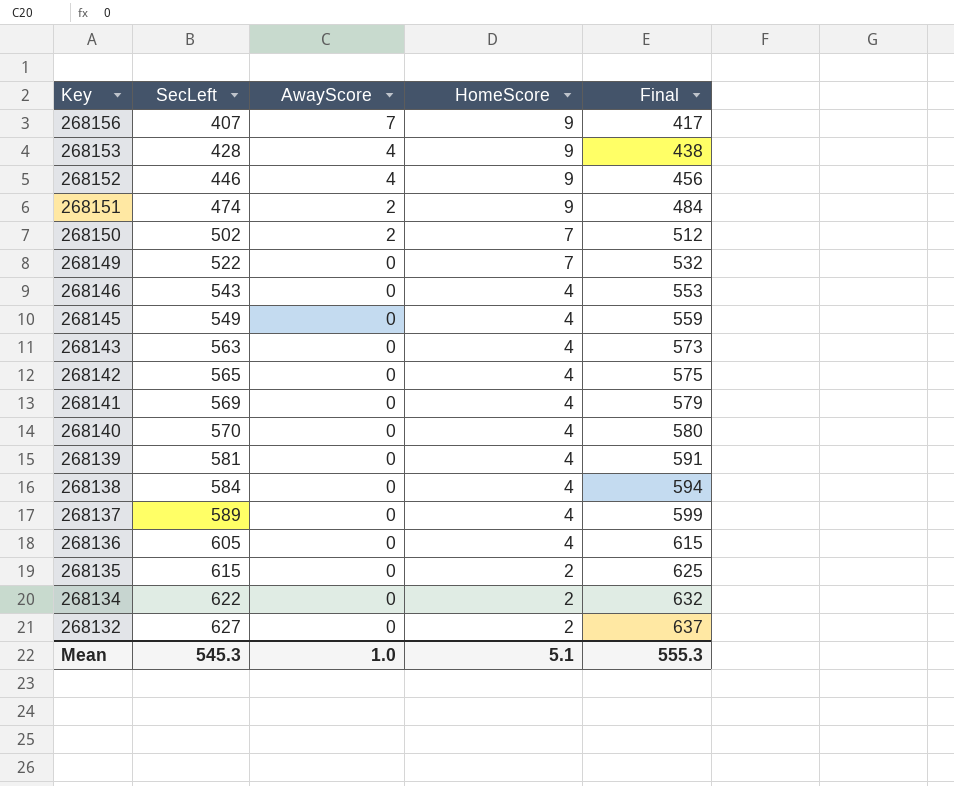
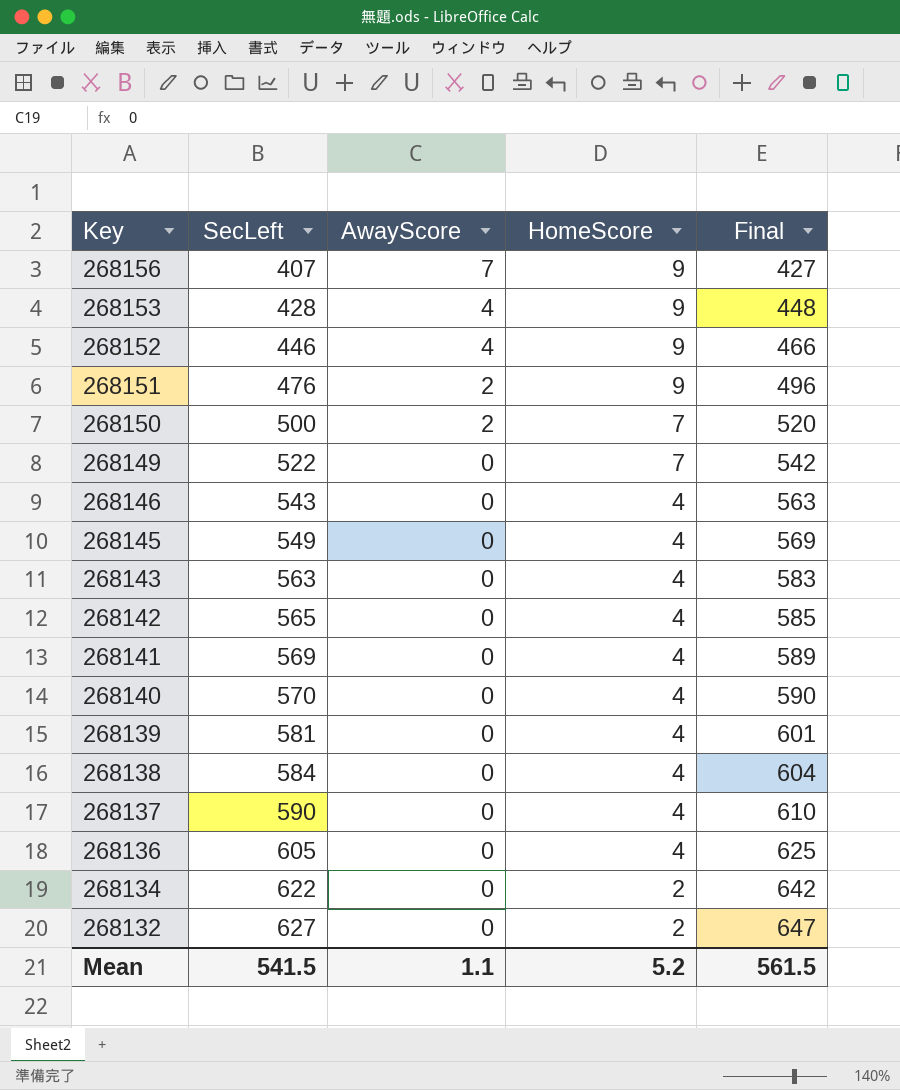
column Final | formula: [SecLeft] + 10 -> [SecLeft] + 20
row 268135: 615 | 0 | 2 | 625 -> none
268151 | SecLeft: 474 -> 476
268150 | SecLeft: 502 -> 500
268137 | SecLeft: 589 -> 590
Mean | SecLeft: 545.3 -> 541.5
Mean | AwayScore: 1.0 -> 1.1
Mean | HomeScore: 5.1 -> 5.2
Mean | Final: 555.3 -> 561.5

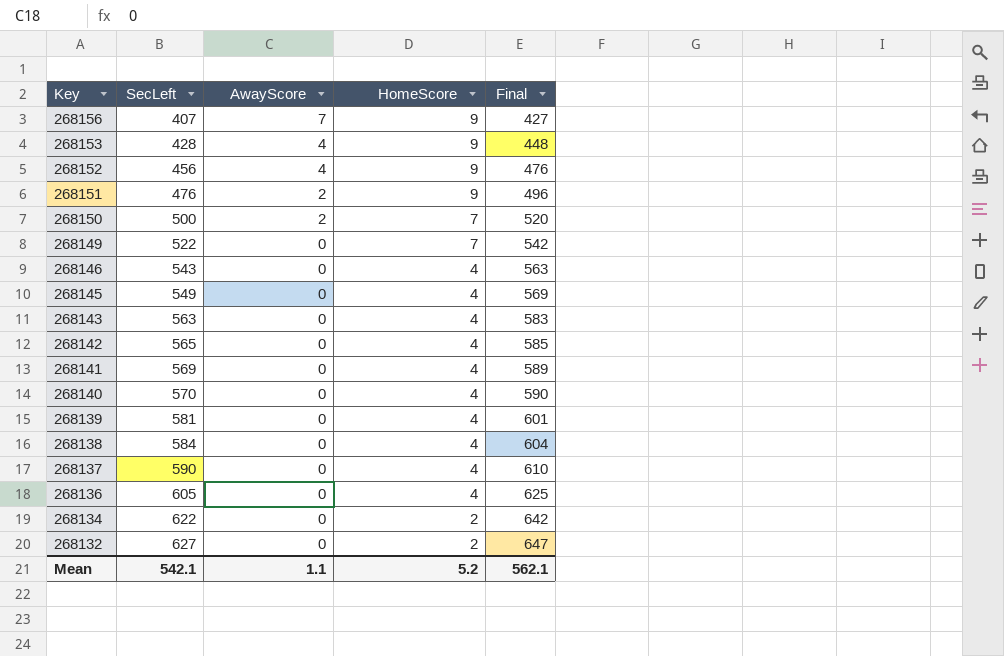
268152 | SecLeft: 446 -> 456
268152 | Final: 466 -> 476
Mean | SecLeft: 541.5 -> 542.1
Mean | Final: 561.5 -> 562.1

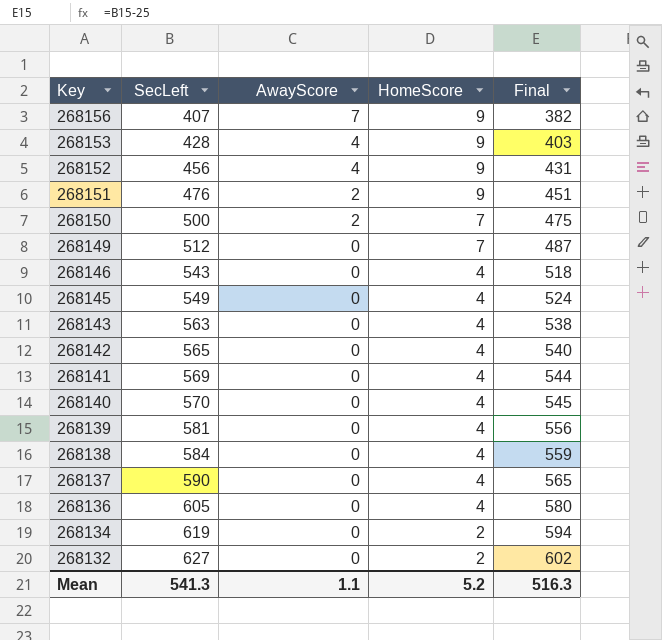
column Final | formula: [SecLeft] + 20 -> [SecLeft] - 25
268149 | SecLeft: 522 -> 512
268134 | SecLeft: 622 -> 619
Mean | SecLeft: 542.1 -> 541.3
Mean | Final: 562.1 -> 516.3

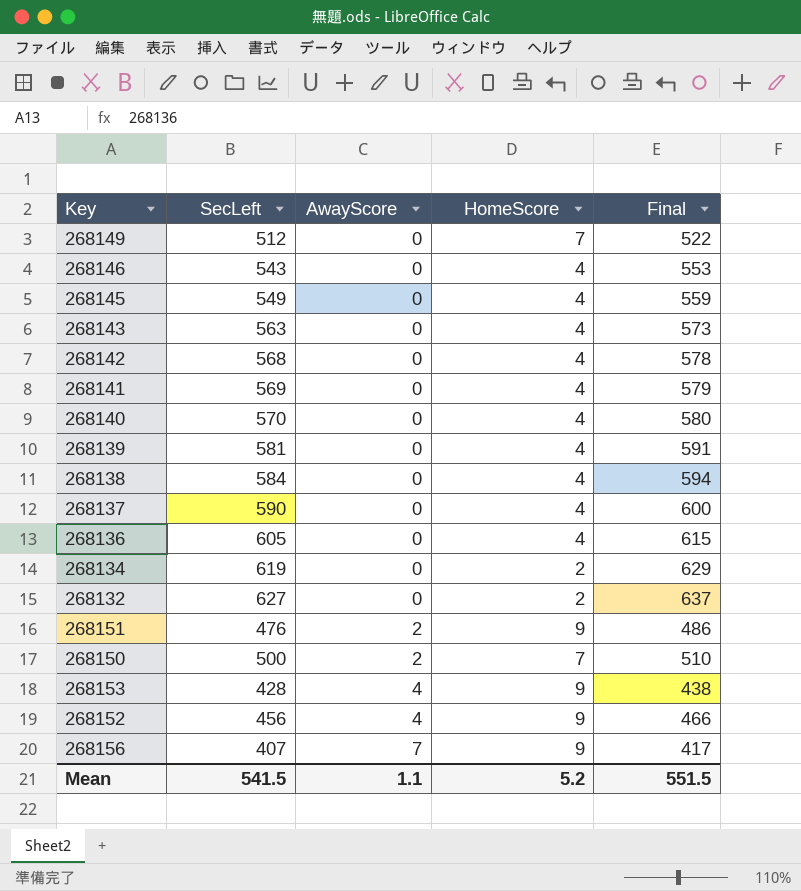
row order: Key descending -> AwayScore ascending
column Final | formula: [SecLeft] - 25 -> [SecLeft] + 10
268142 | SecLeft: 565 -> 568
Mean | SecLeft: 541.3 -> 541.5
Mean | Final: 516.3 -> 551.5

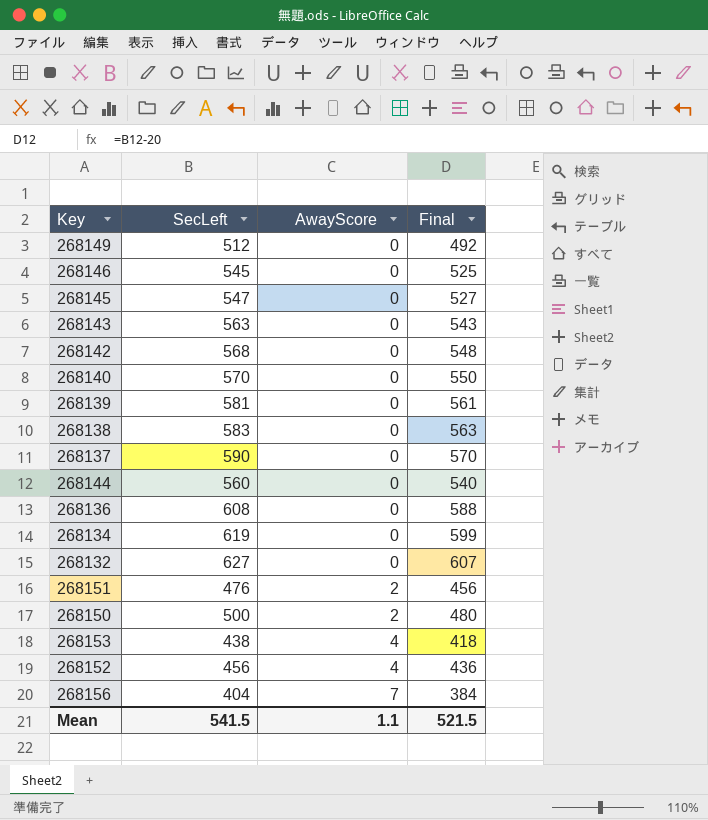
column HomeScore | position: 4 -> none
column Final | formula: [SecLeft] + 10 -> [SecLeft] - 20
row 268141: 569 | 0 | 4 | 579 -> none
268146 | SecLeft: 543 -> 545
268145 | SecLeft: 549 -> 547
268138 | SecLeft: 584 -> 583
row 268144: none -> 560 | 0 | 540
268136 | SecLeft: 605 -> 608
268153 | SecLeft: 428 -> 438
268156 | SecLeft: 407 -> 404
Mean | Final: 551.5 -> 521.5

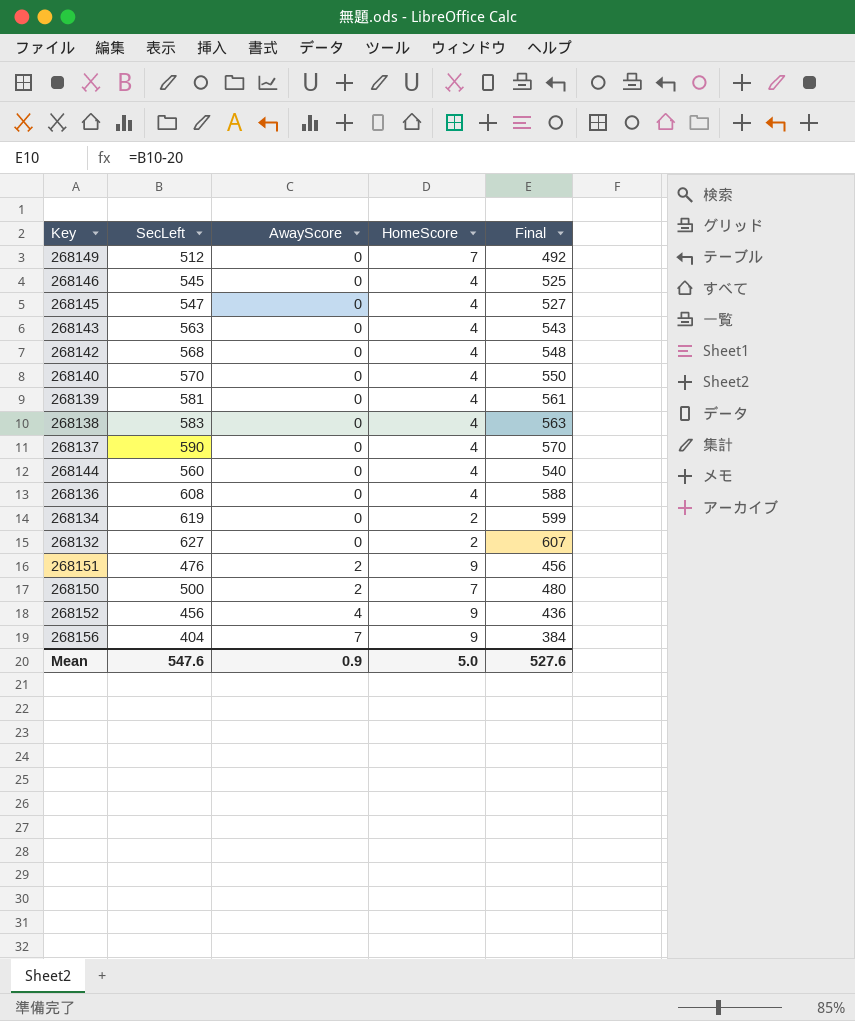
column HomeScore | position: none -> 4
row 268153: 438 | 4 | 418 -> none
Mean | SecLeft: 541.5 -> 547.6
Mean | AwayScore: 1.1 -> 0.9
Mean | Final: 521.5 -> 527.6

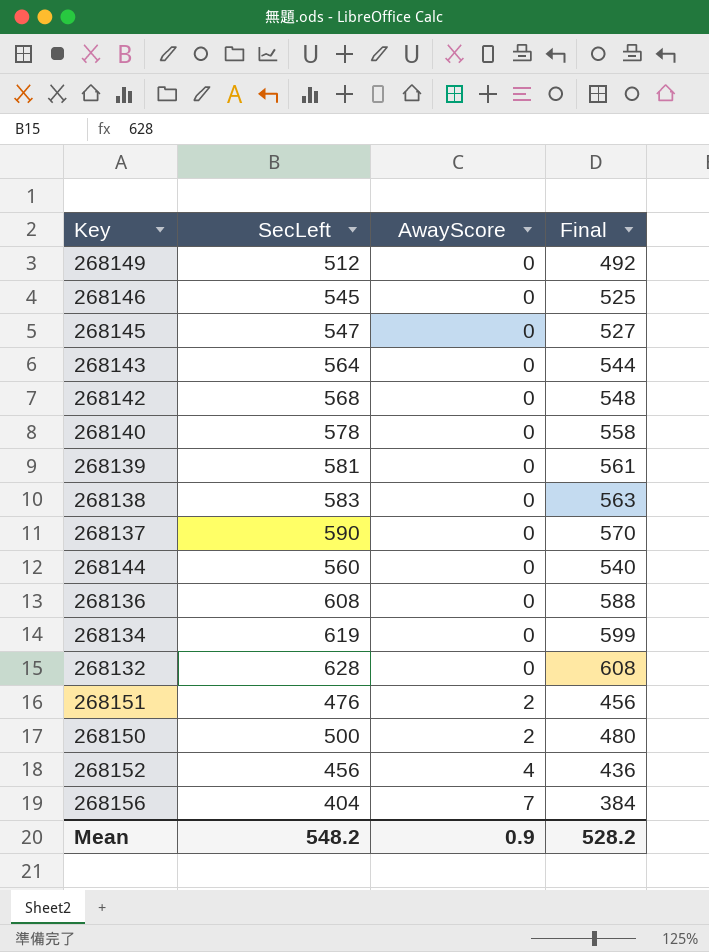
column HomeScore | position: 4 -> none
268143 | SecLeft: 563 -> 564
268143 | Final: 543 -> 544
268140 | SecLeft: 570 -> 578
268140 | Final: 550 -> 558
268132 | SecLeft: 627 -> 628
268132 | Final: 607 -> 608
Mean | SecLeft: 547.6 -> 548.2
Mean | Final: 527.6 -> 528.2

